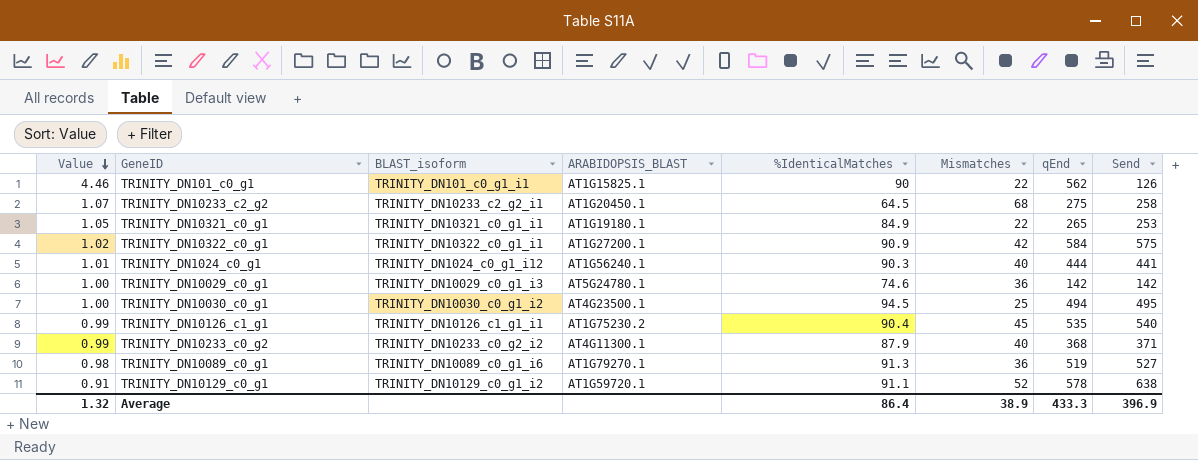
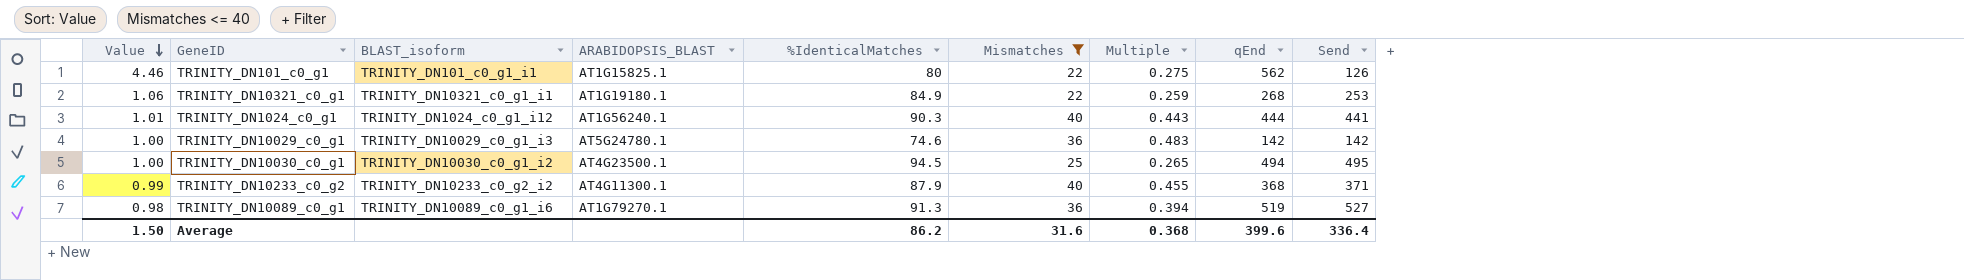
filter: none -> Mismatches <= 40
column Multiple | formula: none -> [Mismatches] / [%IdenticalMatches]
TRINITY_DN101_c0_g1 | %IdenticalMatches: 90 -> 80
TRINITY_DN10321_c0_g1 | Value: 1.05 -> 1.06
TRINITY_DN10321_c0_g1 | qEnd: 265 -> 268
Average | Value: 1.32 -> 1.50
Average | %IdenticalMatches: 86.4 -> 86.2
Average | Mismatches: 38.9 -> 31.6
Average | qEnd: 433.3 -> 399.6
Average | Send: 396.9 -> 336.4

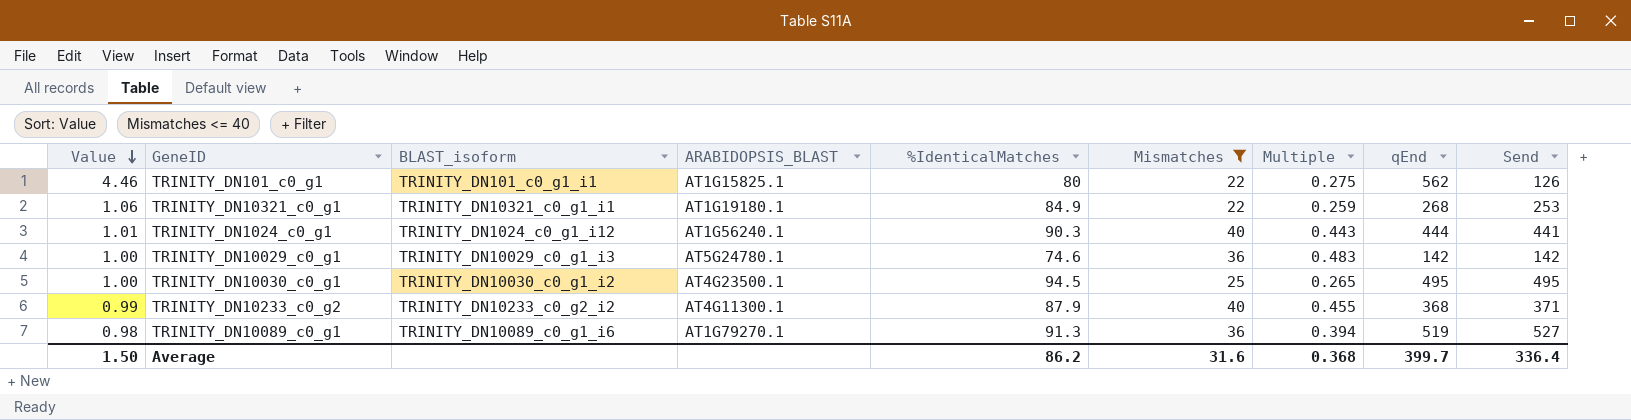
TRINITY_DN10030_c0_g1 | qEnd: 494 -> 495
Average | qEnd: 399.6 -> 399.7

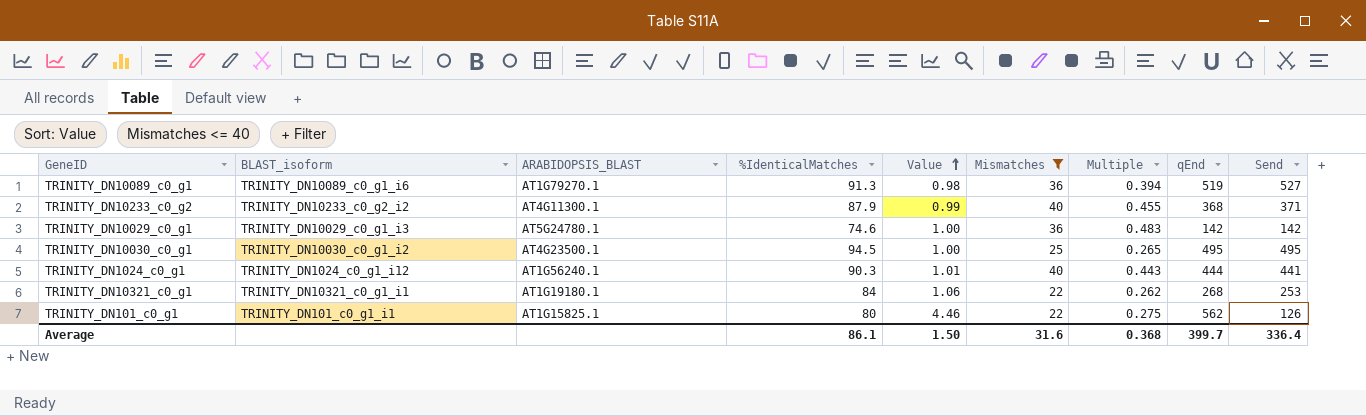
row order: Value descending -> Value ascending
column Value | position: 1 -> 5
TRINITY_DN10321_c0_g1 | %IdenticalMatches: 84.9 -> 84
TRINITY_DN10321_c0_g1 | Multiple: 0.259 -> 0.262
Average | %IdenticalMatches: 86.2 -> 86.1

